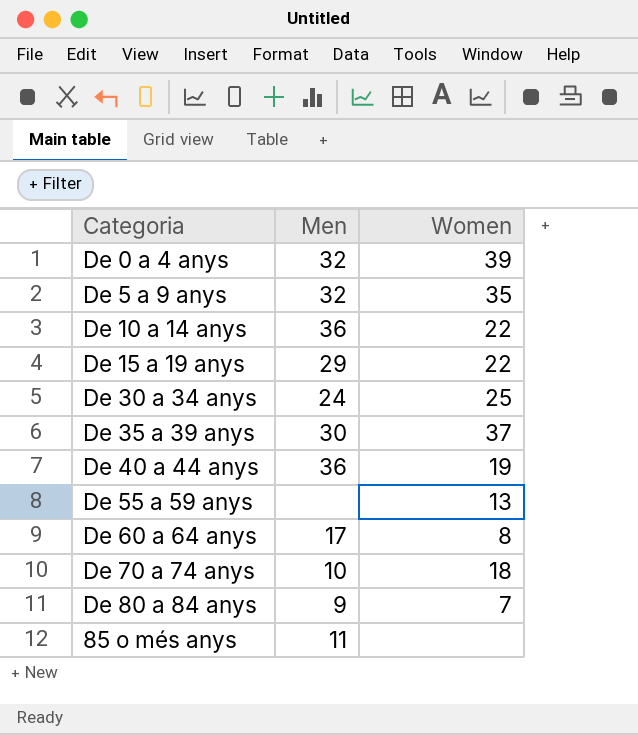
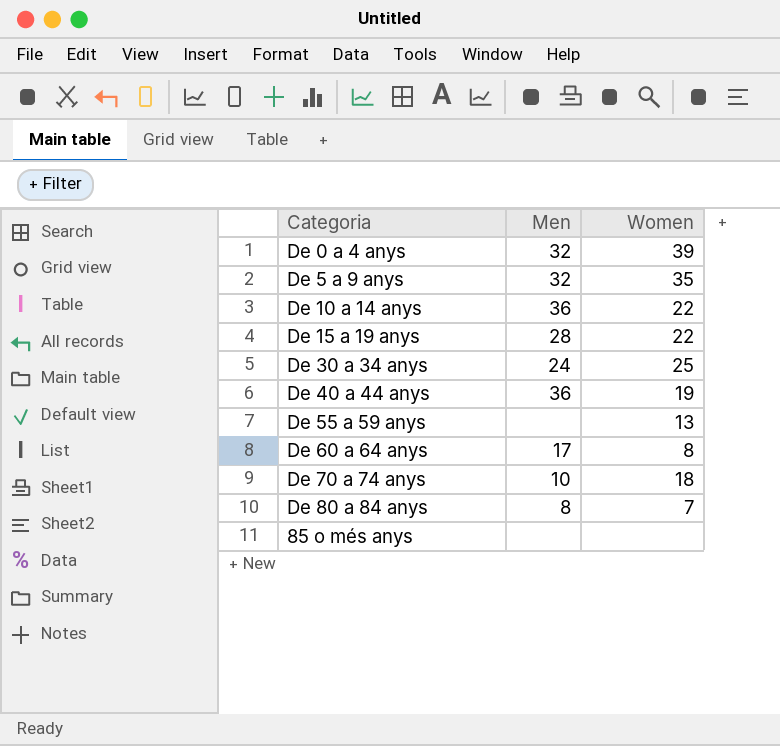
row De 35 a 39 anys: 30 | 37 -> none
De 15 a 19 anys | Men: 29 -> 28
De 80 a 84 anys | Men: 9 -> 8
85 o més anys | Men: 11 -> none

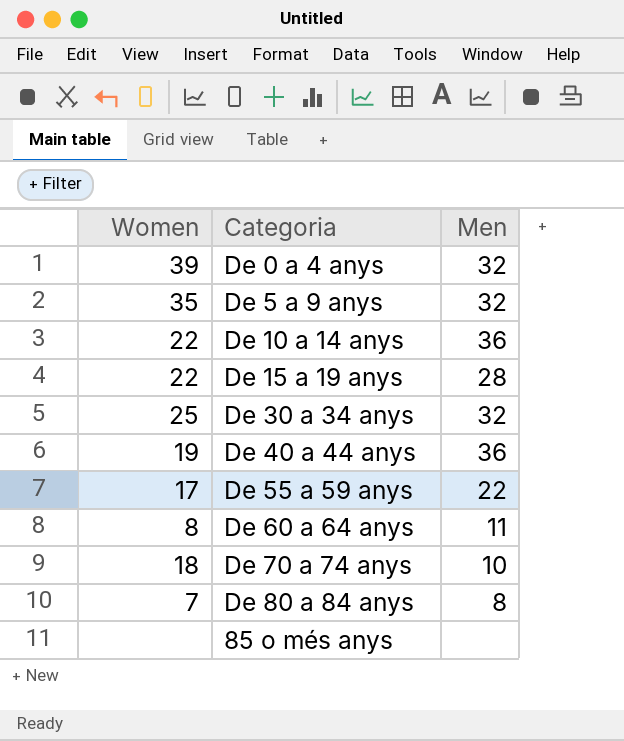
column Women | position: 3 -> 1
De 30 a 34 anys | Men: 24 -> 32
De 55 a 59 anys | Women: 13 -> 17
De 55 a 59 anys | Men: none -> 22
De 60 a 64 anys | Men: 17 -> 11

